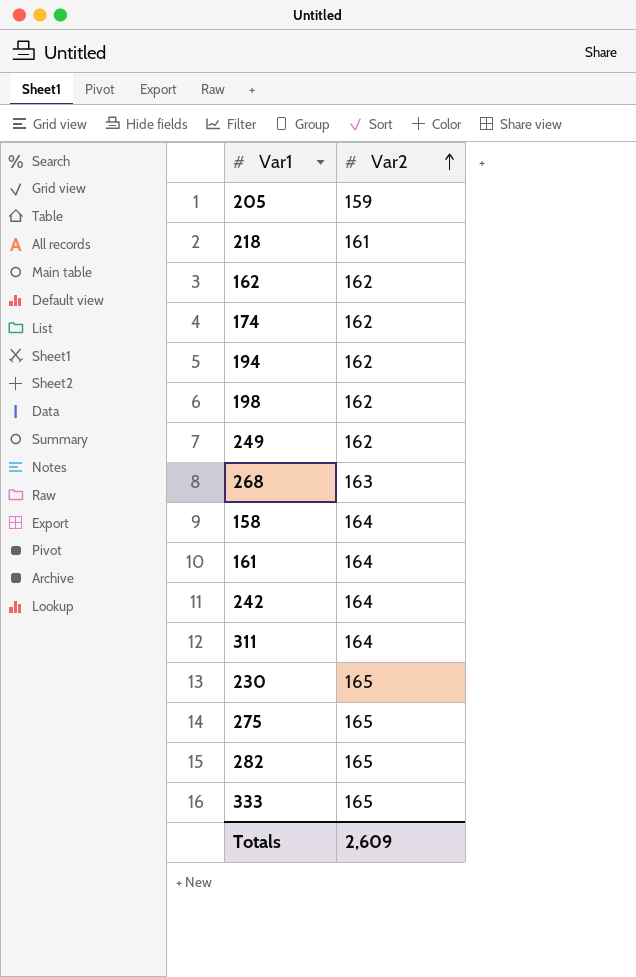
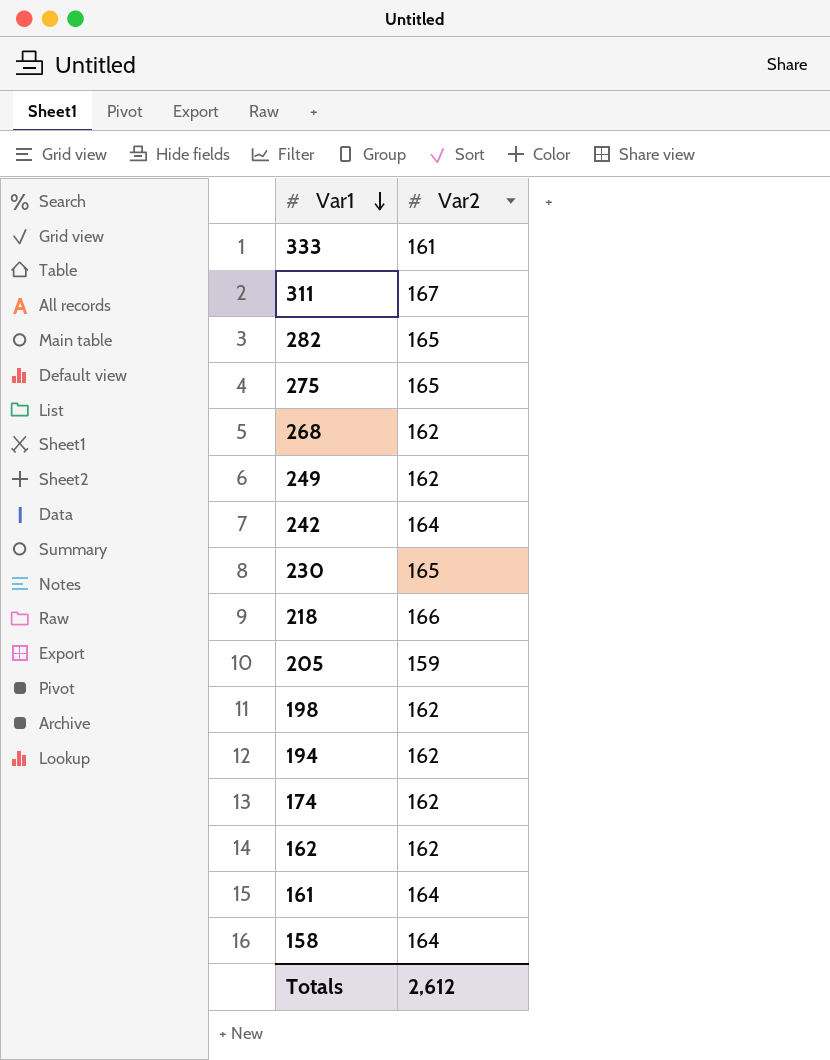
row order: Var2 ascending -> Var1 descending
333 | Var2: 165 -> 161
311 | Var2: 164 -> 167
268 | Var2: 163 -> 162
218 | Var2: 161 -> 166
Totals | Var2: 2,609 -> 2,612

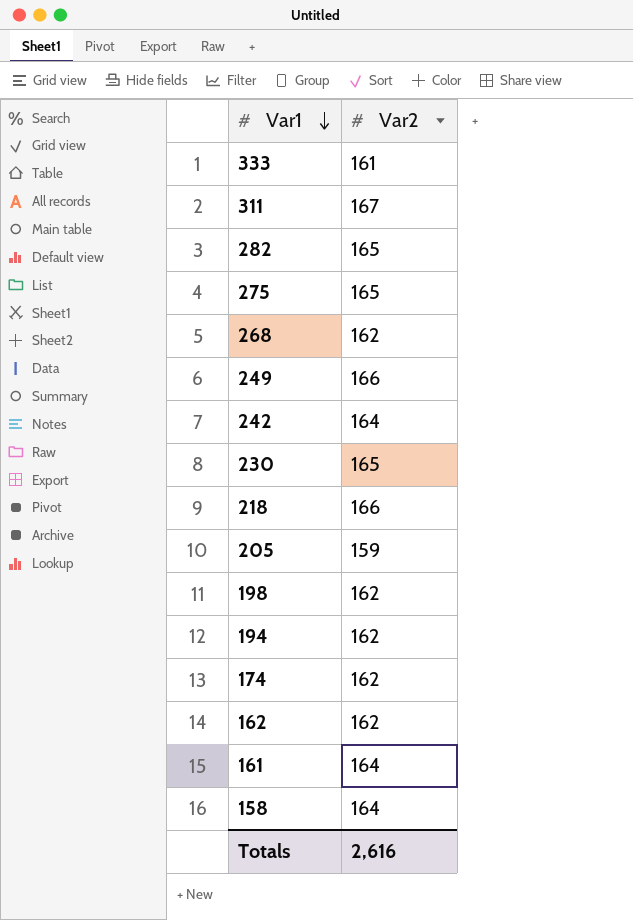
249 | Var2: 162 -> 166
Totals | Var2: 2,612 -> 2,616

